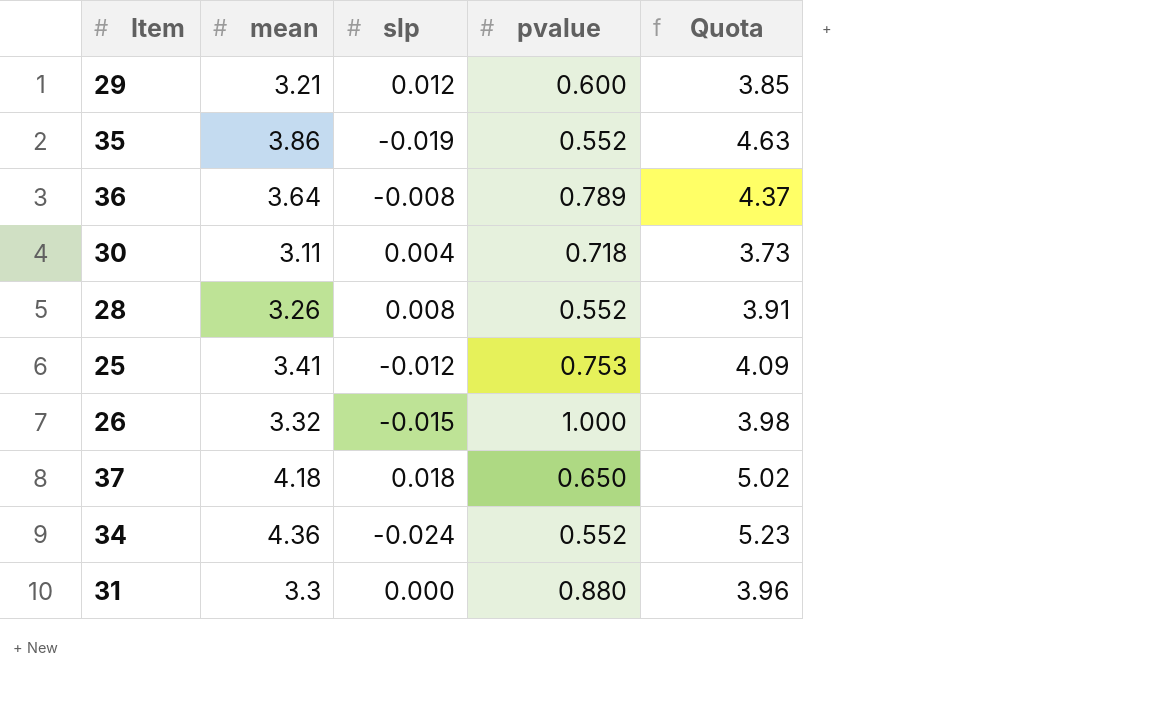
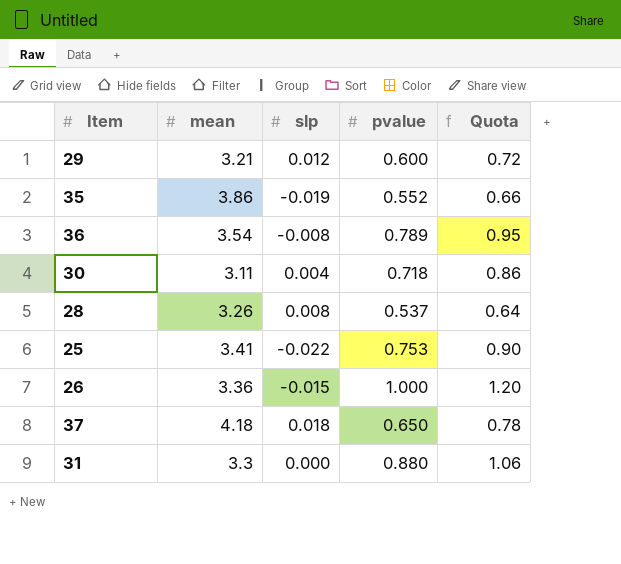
column Quota | formula: [mean] * 1.2 -> [pvalue] * 1.2
row 34: 4.36 | -0.024 | 0.552 | 5.23 -> none
36 | mean: 3.64 -> 3.54
28 | pvalue: 0.552 -> 0.537
25 | slp: -0.012 -> -0.022
26 | mean: 3.32 -> 3.36

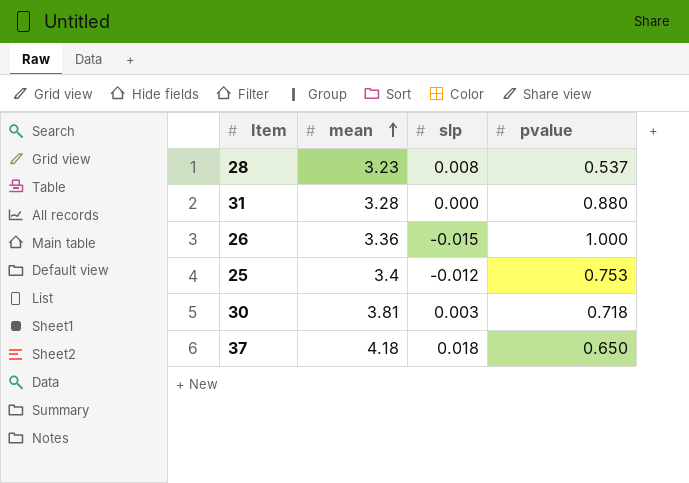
row order: none -> mean ascending
column Quota | formula: [pvalue] * 1.2 -> none
row 29: 3.21 | 0.012 | 0.600 | 0.72 -> none
row 35: 3.86 | -0.019 | 0.552 | 0.66 -> none
row 36: 3.54 | -0.008 | 0.789 | 0.95 -> none
28 | mean: 3.26 -> 3.23
31 | mean: 3.3 -> 3.28
25 | mean: 3.41 -> 3.4
25 | slp: -0.022 -> -0.012
30 | mean: 3.11 -> 3.81
30 | slp: 0.004 -> 0.003

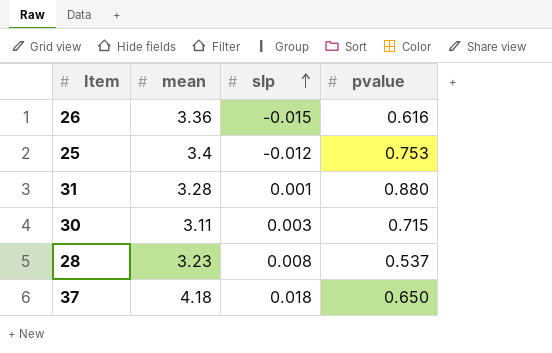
row order: mean ascending -> slp ascending
26 | pvalue: 1.000 -> 0.616
31 | slp: 0.000 -> 0.001
30 | mean: 3.81 -> 3.11
30 | pvalue: 0.718 -> 0.715

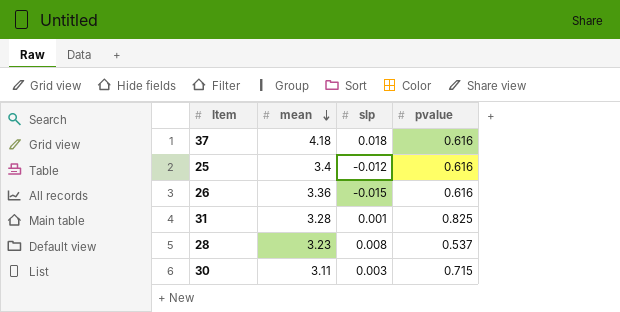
row order: slp ascending -> mean descending
37 | pvalue: 0.650 -> 0.616
25 | pvalue: 0.753 -> 0.616
31 | pvalue: 0.880 -> 0.825

